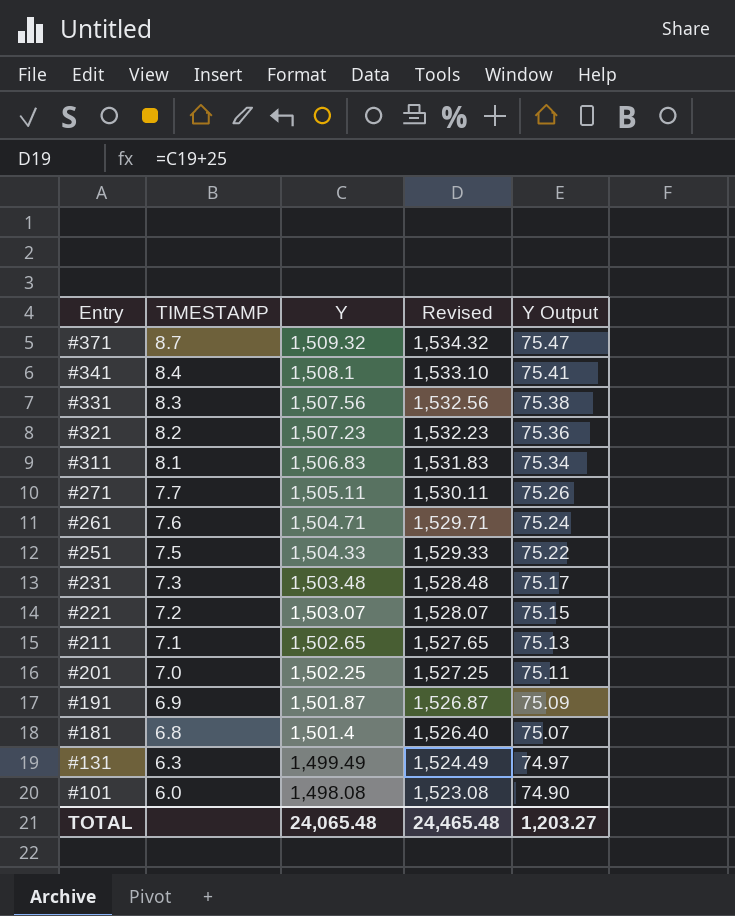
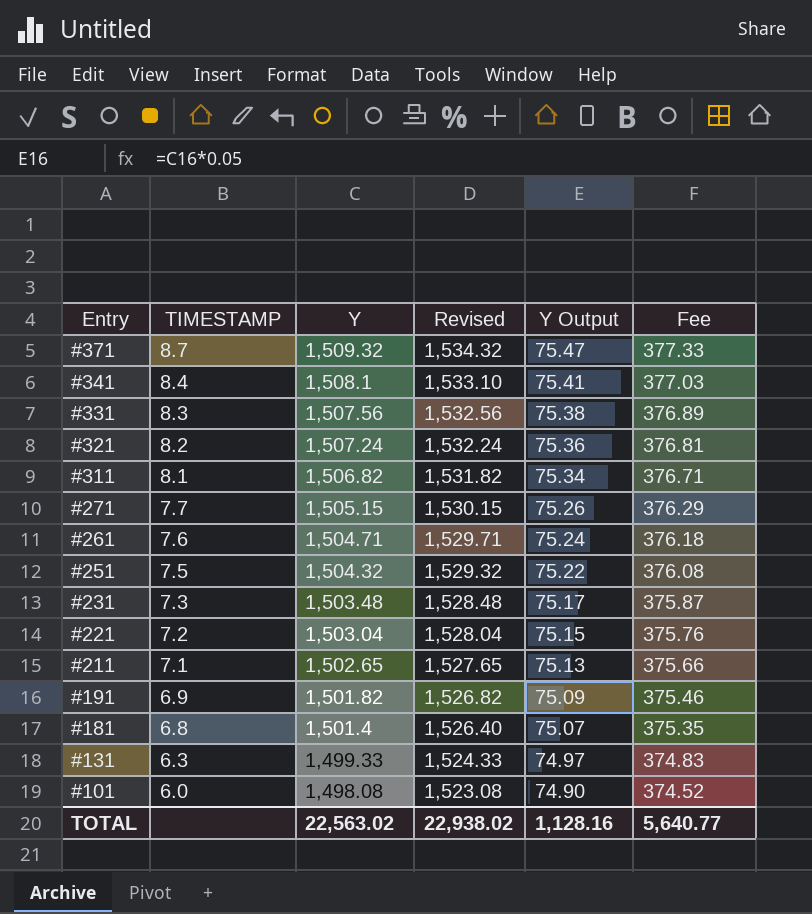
column Fee | formula: none -> [Y] * 0.25
row #201: 7.0 | 1,502.25 | 1,527.25 | 75.11 -> none
#321 | Y: 1,507.23 -> 1,507.24
#321 | Revised: 1,532.23 -> 1,532.24
#311 | Y: 1,506.83 -> 1,506.82
#311 | Revised: 1,531.83 -> 1,531.82
#271 | Y: 1,505.11 -> 1,505.15
#271 | Revised: 1,530.11 -> 1,530.15
#251 | Y: 1,504.33 -> 1,504.32
#251 | Revised: 1,529.33 -> 1,529.32
#221 | Y: 1,503.07 -> 1,503.04
#221 | Revised: 1,528.07 -> 1,528.04
#191 | Y: 1,501.87 -> 1,501.82
#191 | Revised: 1,526.87 -> 1,526.82
#131 | Y: 1,499.49 -> 1,499.33
#131 | Revised: 1,524.49 -> 1,524.33
TOTAL | Y: 24,065.48 -> 22,563.02
TOTAL | Revised: 24,465.48 -> 22,938.02
TOTAL | Y Output: 1,203.27 -> 1,128.16

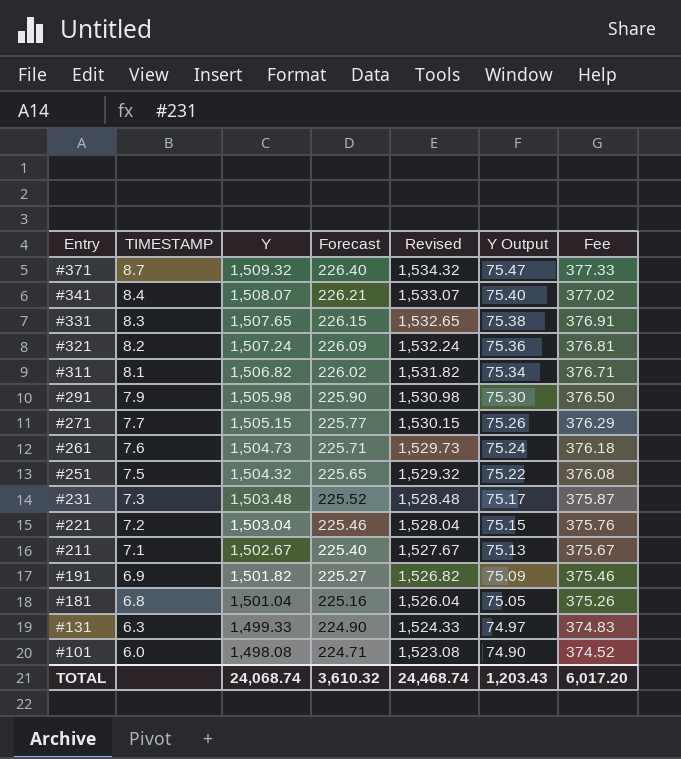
column Forecast | formula: none -> [Y] * 0.15
#341 | Y: 1,508.1 -> 1,508.07
#341 | Revised: 1,533.10 -> 1,533.07
#341 | Y Output: 75.41 -> 75.40
#341 | Fee: 377.03 -> 377.02
#331 | Y: 1,507.56 -> 1,507.65
#331 | Revised: 1,532.56 -> 1,532.65
#331 | Fee: 376.89 -> 376.91
row #291: none -> 7.9 | 1,505.98 | 225.90 | 1,530.98 | 75.30 | 376.50
#261 | Y: 1,504.71 -> 1,504.73
#261 | Revised: 1,529.71 -> 1,529.73
#211 | Y: 1,502.65 -> 1,502.67
#211 | Revised: 1,527.65 -> 1,527.67
#211 | Fee: 375.66 -> 375.67
#181 | Y: 1,501.4 -> 1,501.04
#181 | Revised: 1,526.40 -> 1,526.04
#181 | Y Output: 75.07 -> 75.05
#181 | Fee: 375.35 -> 375.26
TOTAL | Y: 22,563.02 -> 24,068.74
TOTAL | Revised: 22,938.02 -> 24,468.74
TOTAL | Y Output: 1,128.16 -> 1,203.43
TOTAL | Fee: 5,640.77 -> 6,017.20

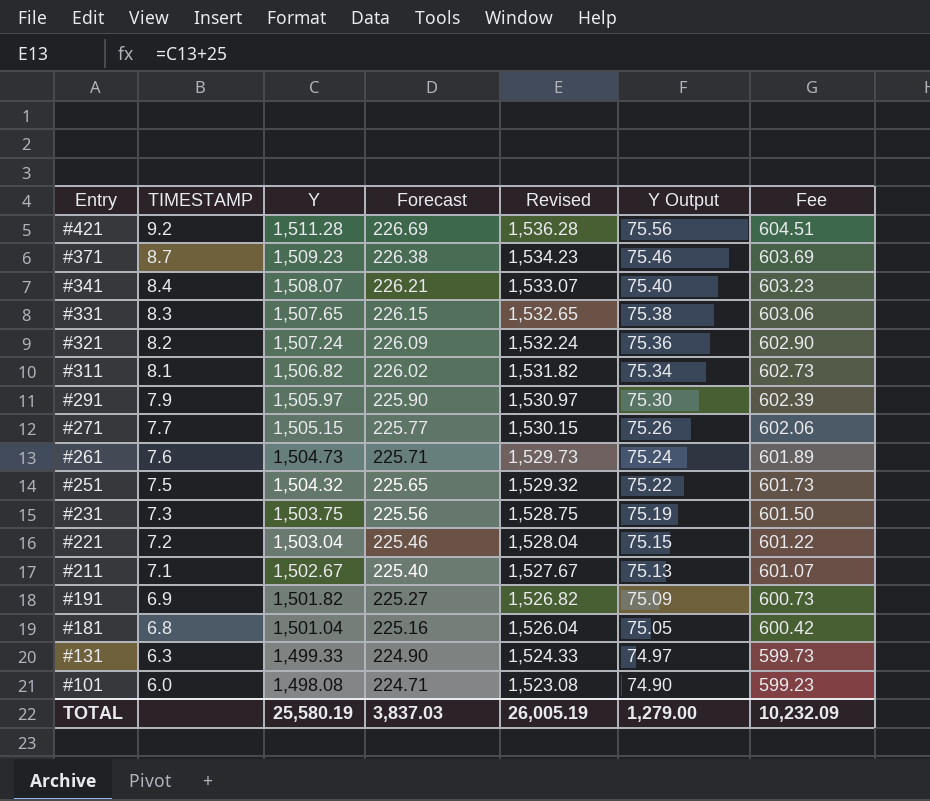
column Fee | formula: [Y] * 0.25 -> [Y] * 0.4
row #421: none -> 9.2 | 1,511.28 | 226.69 | 1,536.28 | 75.56 | 604.51
#371 | Y: 1,509.32 -> 1,509.23
#371 | Forecast: 226.40 -> 226.38
#371 | Revised: 1,534.32 -> 1,534.23
#371 | Y Output: 75.47 -> 75.46
#291 | Y: 1,505.98 -> 1,505.97
#291 | Revised: 1,530.98 -> 1,530.97
#231 | Y: 1,503.48 -> 1,503.75
#231 | Forecast: 225.52 -> 225.56
#231 | Revised: 1,528.48 -> 1,528.75
#231 | Y Output: 75.17 -> 75.19
TOTAL | Y: 24,068.74 -> 25,580.19
TOTAL | Forecast: 3,610.32 -> 3,837.03
TOTAL | Revised: 24,468.74 -> 26,005.19
TOTAL | Y Output: 1,203.43 -> 1,279.00
TOTAL | Fee: 6,017.20 -> 10,232.09

